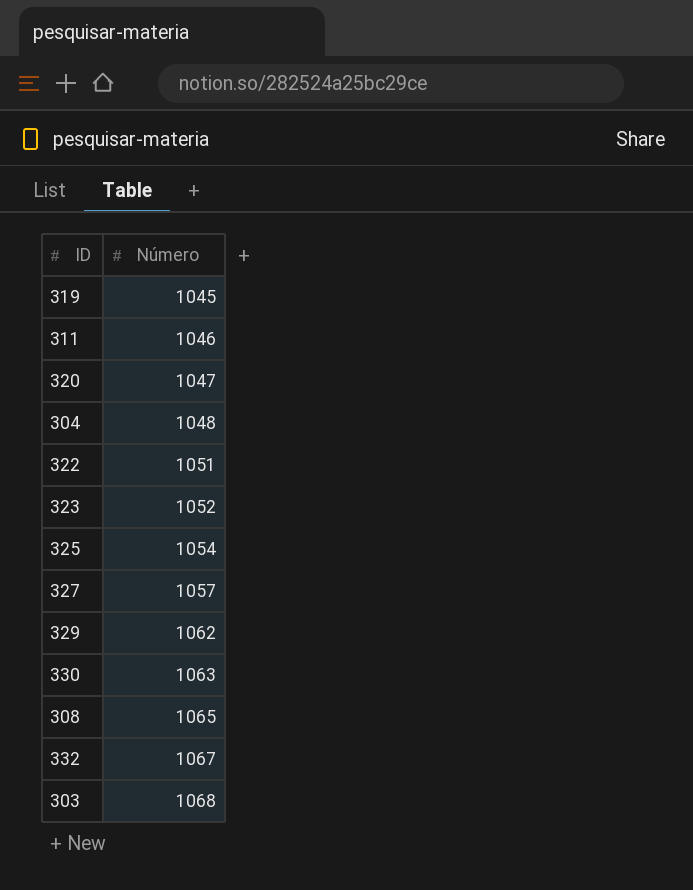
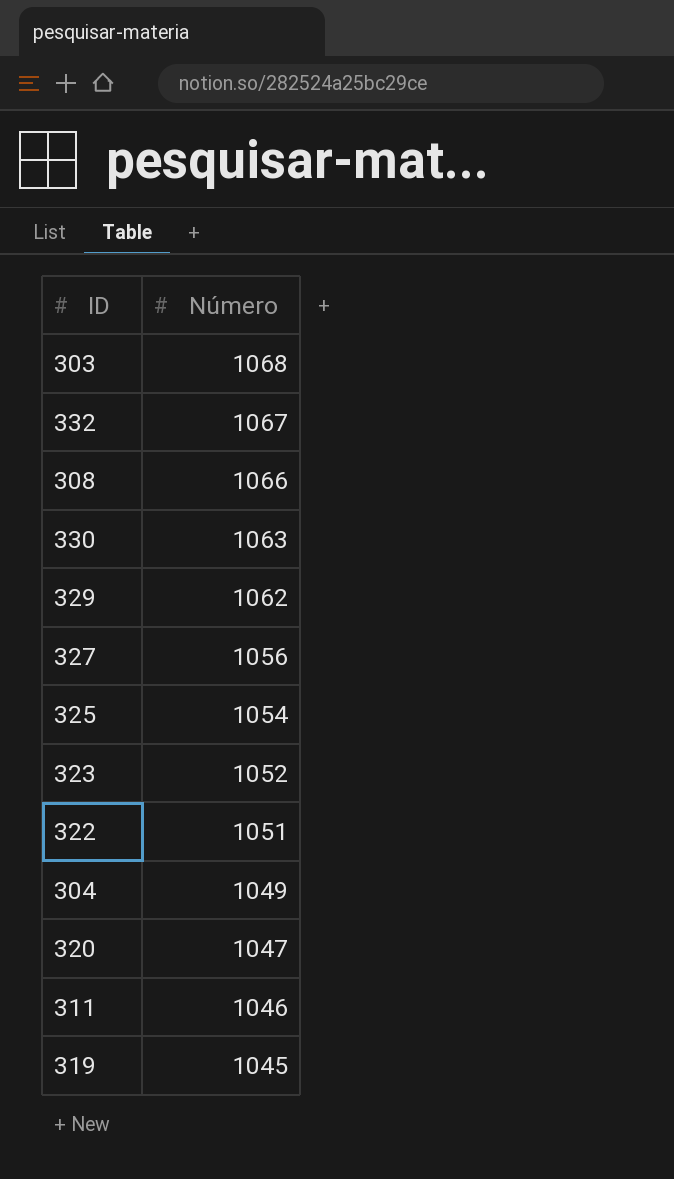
row order: Número ascending -> Número descending
308 | Número: 1065 -> 1066
327 | Número: 1057 -> 1056
304 | Número: 1048 -> 1049

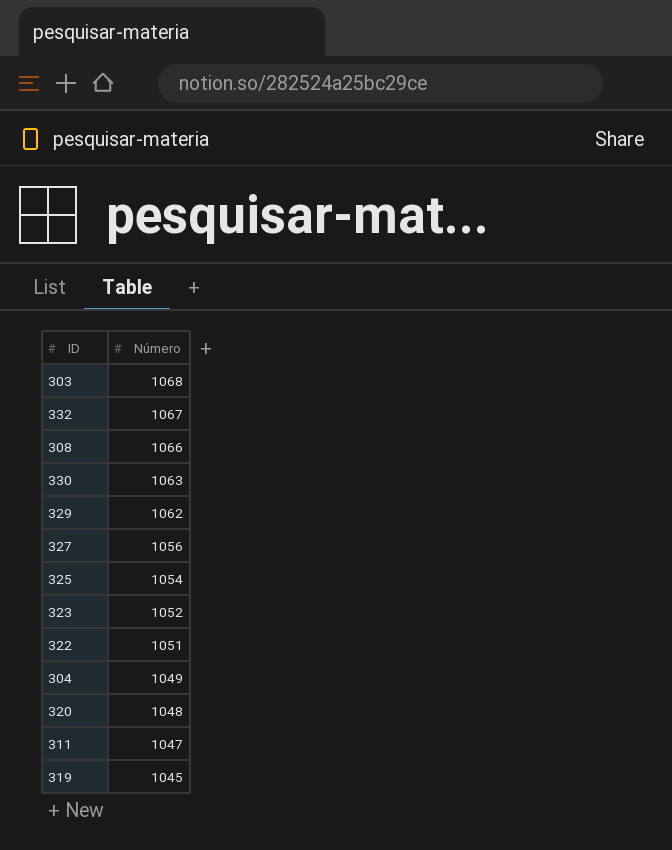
320 | Número: 1047 -> 1048
311 | Número: 1046 -> 1047

